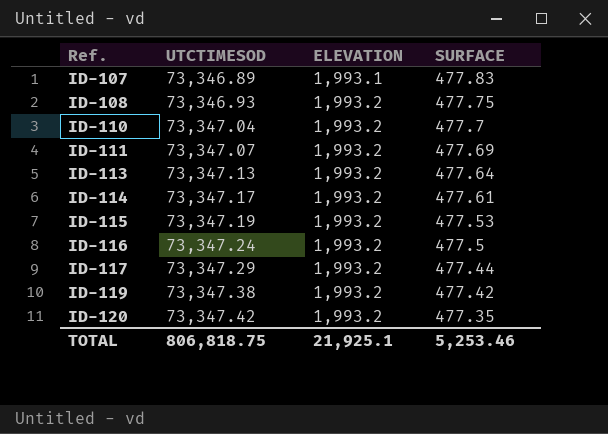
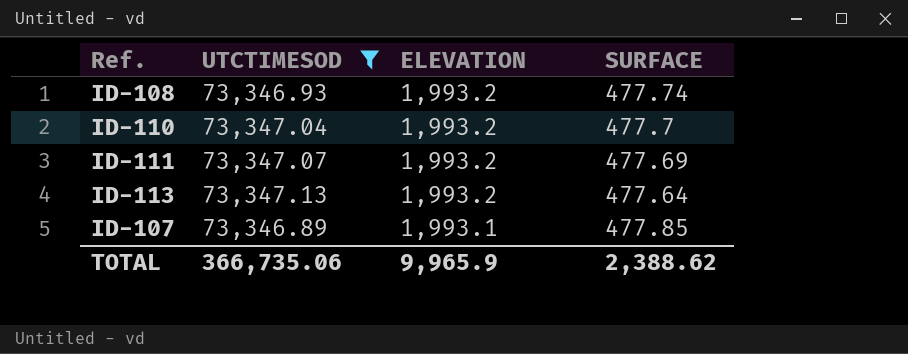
filter: none -> UTCTIMESOD <= 73,347.13
row order: Ref. ascending -> ELEVATION descending
ID-108 | SURFACE: 477.75 -> 477.74
ID-107 | SURFACE: 477.83 -> 477.85
TOTAL | UTCTIMESOD: 806,818.75 -> 366,735.06
TOTAL | ELEVATION: 21,925.1 -> 9,965.9
TOTAL | SURFACE: 5,253.46 -> 2,388.62

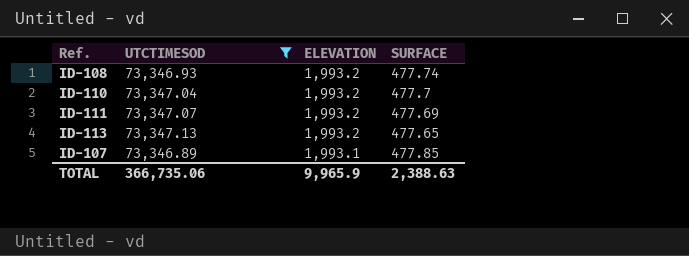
ID-113 | SURFACE: 477.64 -> 477.65
TOTAL | SURFACE: 2,388.62 -> 2,388.63

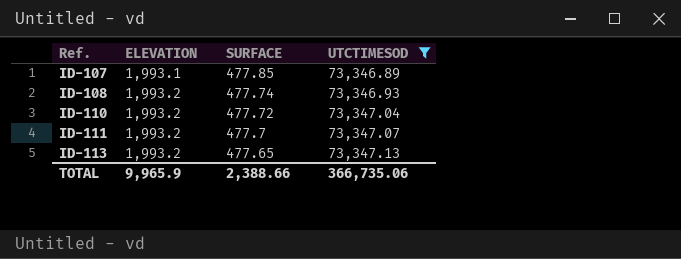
row order: ELEVATION descending -> Ref. ascending
column UTCTIMESOD | position: 2 -> 4
ID-110 | SURFACE: 477.7 -> 477.72
ID-111 | SURFACE: 477.69 -> 477.7
TOTAL | SURFACE: 2,388.63 -> 2,388.66

